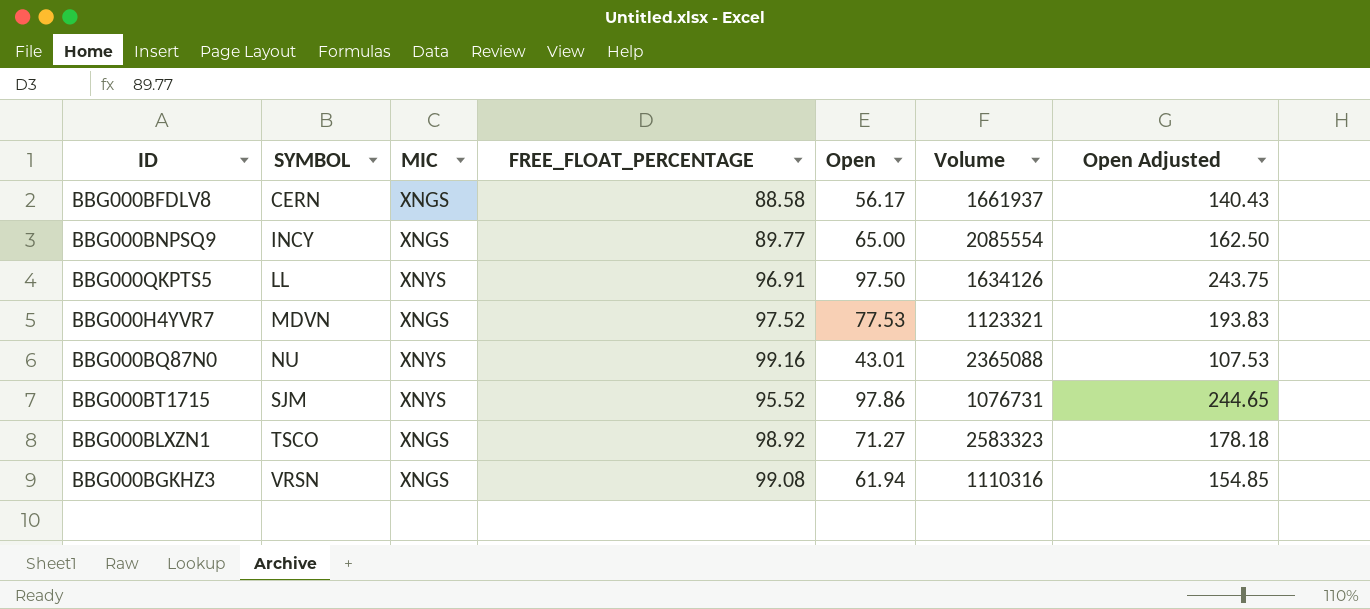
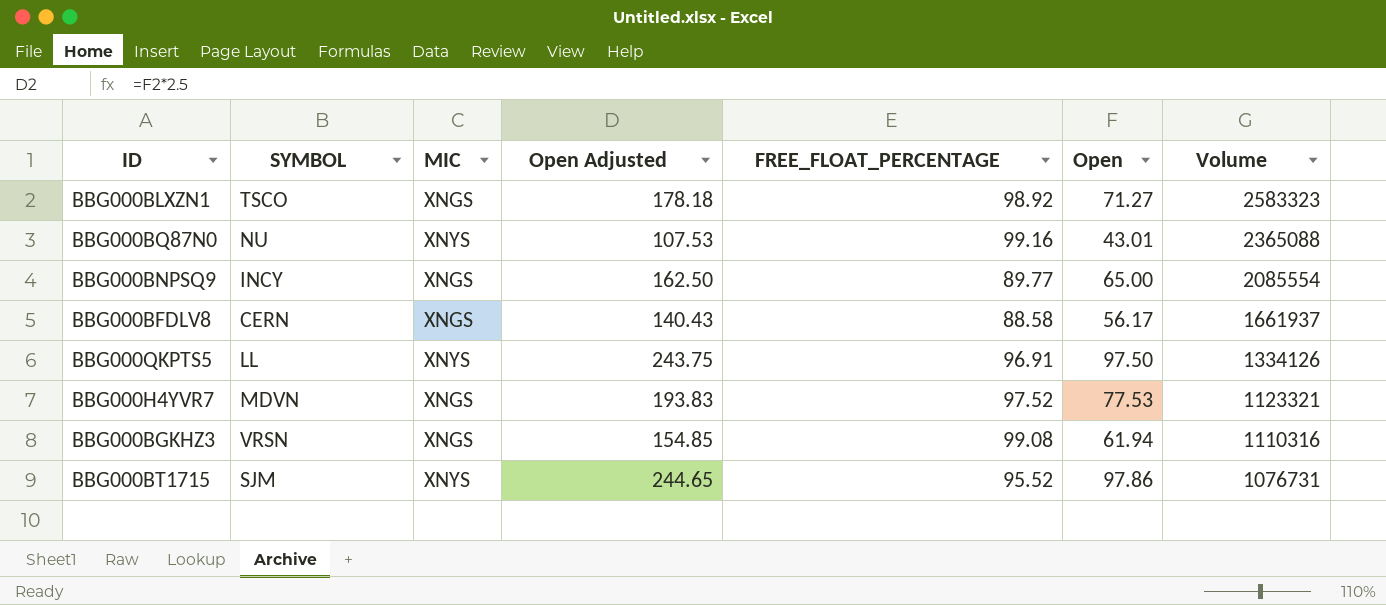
row order: SYMBOL ascending -> Volume descending
column Open Adjusted | position: 7 -> 4
BBG000QKPTS5 | Volume: 1634126 -> 1334126

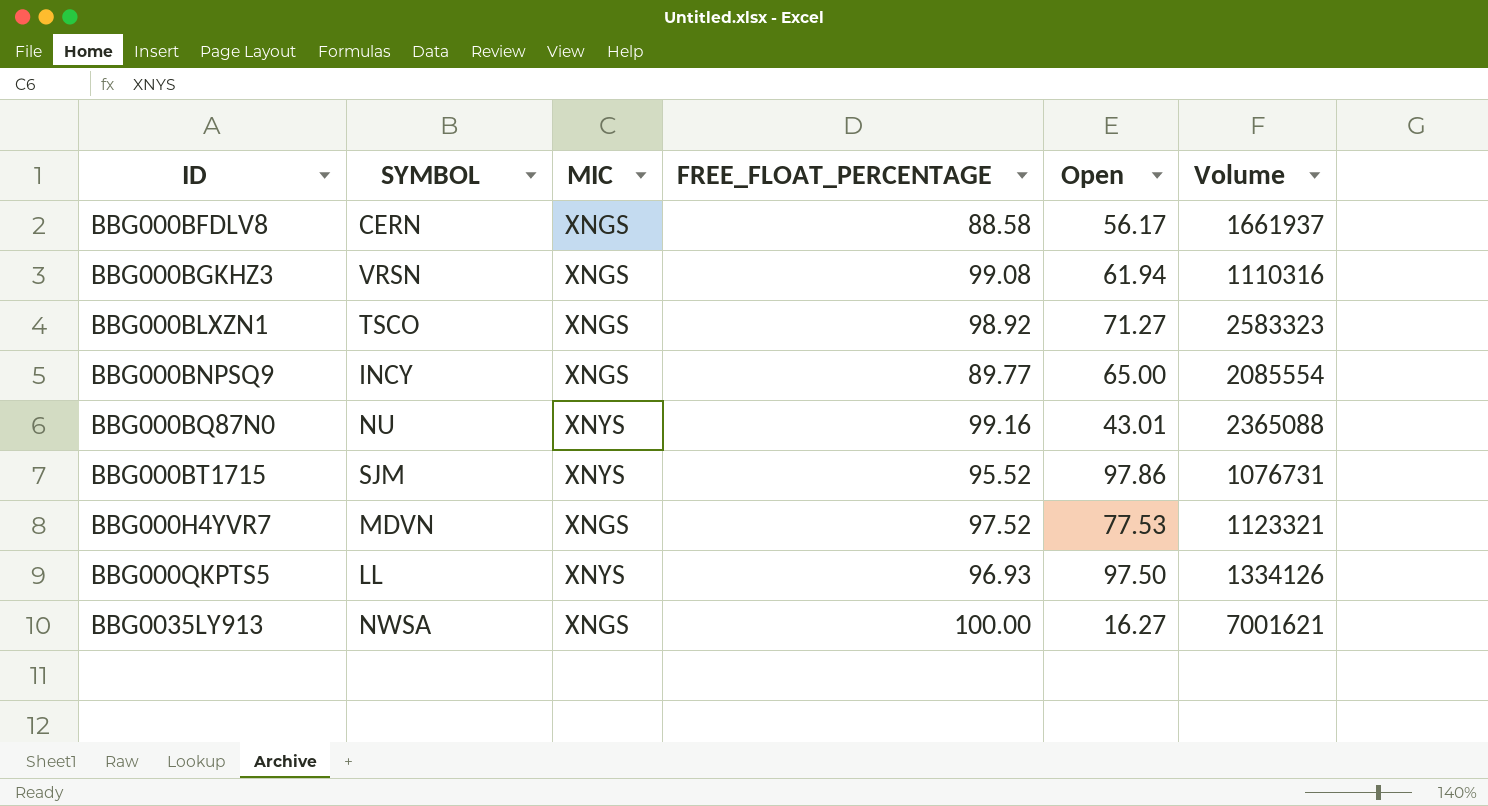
row order: Volume descending -> ID ascending
column Open Adjusted | formula: [Open] * 2.5 -> none
BBG000QKPTS5 | FREE_FLOAT_PERCENTAGE: 96.91 -> 96.93
row BBG0035LY913: none -> NWSA | XNGS | 100.00 | 16.27 | 7001621

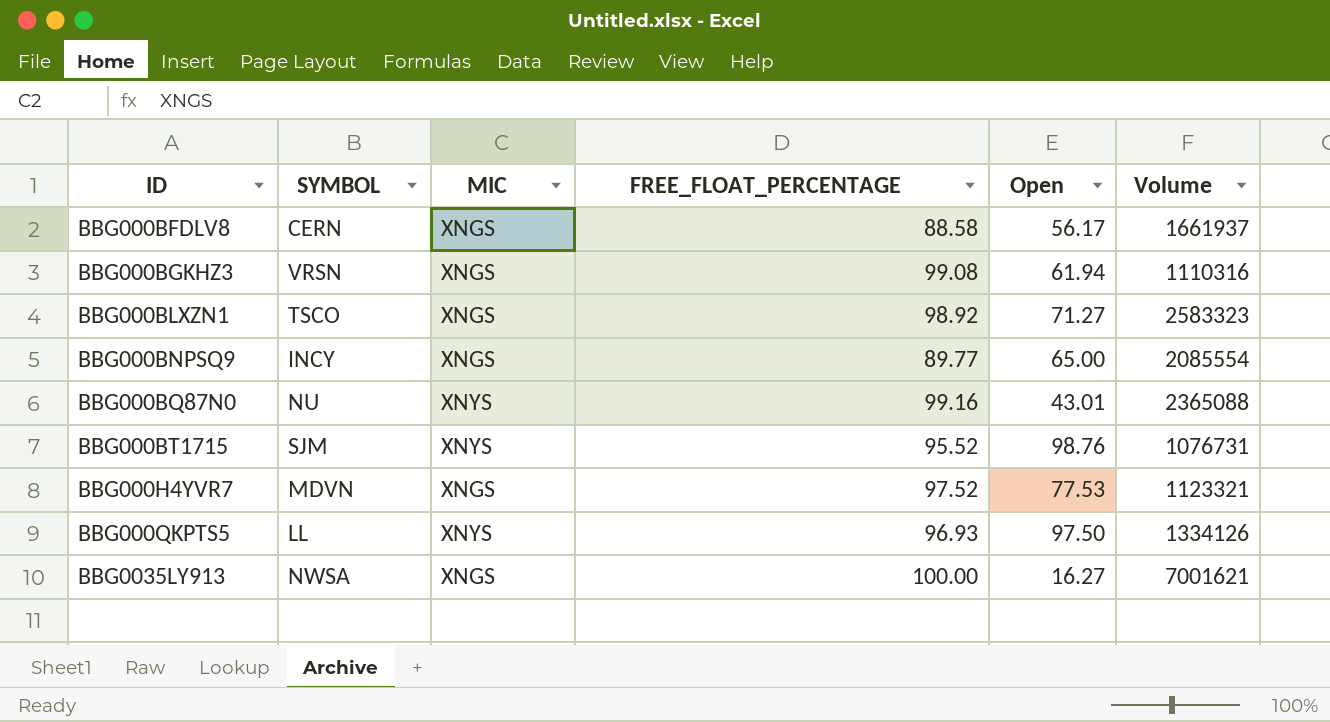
BBG000BT1715 | Open: 97.86 -> 98.76

